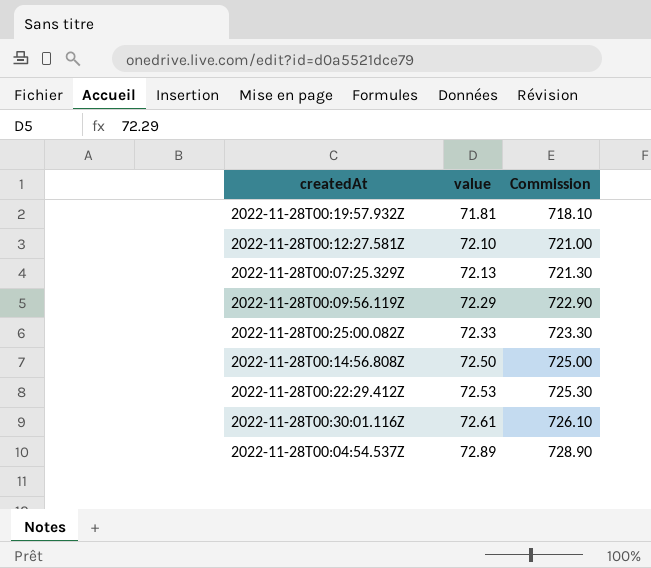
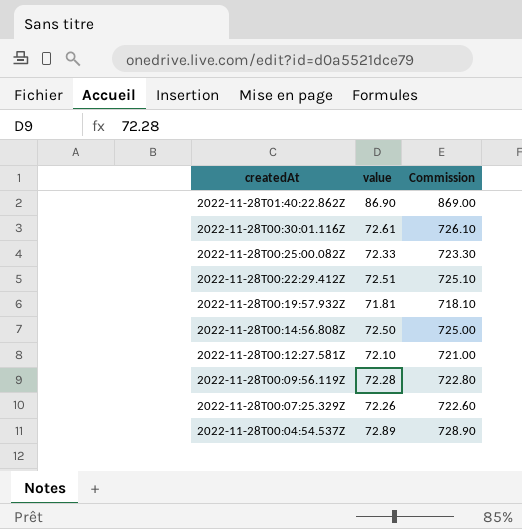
row order: value ascending -> createdAt descending
row 2022-11-28T01:40:22.862Z: none -> 86.90 | 869.00
2022-11-28T00:22:29.412Z | value: 72.53 -> 72.51
2022-11-28T00:22:29.412Z | Commission: 725.30 -> 725.10
2022-11-28T00:09:56.119Z | value: 72.29 -> 72.28
2022-11-28T00:09:56.119Z | Commission: 722.90 -> 722.80
2022-11-28T00:07:25.329Z | value: 72.13 -> 72.26
2022-11-28T00:07:25.329Z | Commission: 721.30 -> 722.60

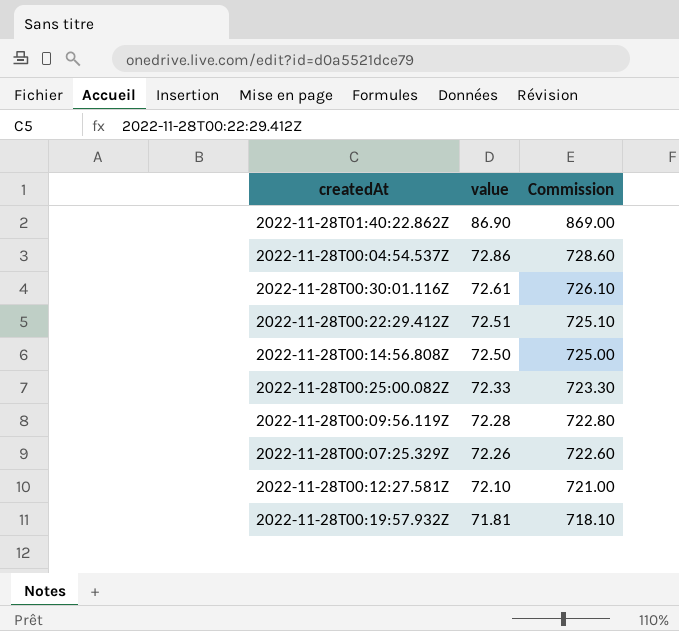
row order: createdAt descending -> value descending
2022-11-28T00:04:54.537Z | value: 72.89 -> 72.86
2022-11-28T00:04:54.537Z | Commission: 728.90 -> 728.60

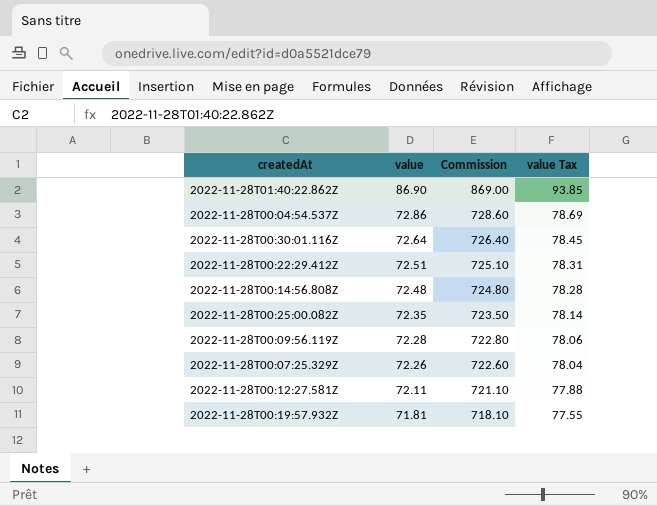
column value Tax | formula: none -> [value] * 1.08
2022-11-28T00:30:01.116Z | value: 72.61 -> 72.64
2022-11-28T00:30:01.116Z | Commission: 726.10 -> 726.40
2022-11-28T00:14:56.808Z | value: 72.50 -> 72.48
2022-11-28T00:14:56.808Z | Commission: 725.00 -> 724.80
2022-11-28T00:25:00.082Z | value: 72.33 -> 72.35
2022-11-28T00:25:00.082Z | Commission: 723.30 -> 723.50
2022-11-28T00:12:27.581Z | value: 72.10 -> 72.11
2022-11-28T00:12:27.581Z | Commission: 721.00 -> 721.10

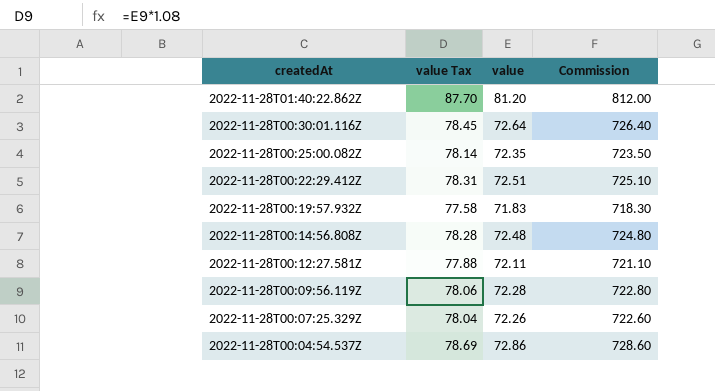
row order: value descending -> createdAt descending
column value Tax | position: 4 -> 2
2022-11-28T01:40:22.862Z | value Tax: 93.85 -> 87.70
2022-11-28T01:40:22.862Z | value: 86.90 -> 81.20
2022-11-28T01:40:22.862Z | Commission: 869.00 -> 812.00
2022-11-28T00:19:57.932Z | value Tax: 77.55 -> 77.58
2022-11-28T00:19:57.932Z | value: 71.81 -> 71.83
2022-11-28T00:19:57.932Z | Commission: 718.10 -> 718.30

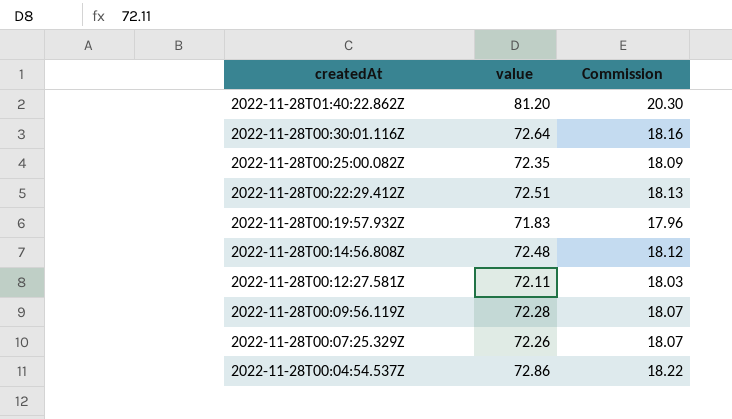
column value Tax | formula: [value] * 1.08 -> none
column Commission | formula: [value] * 10 -> [value] * 0.25

